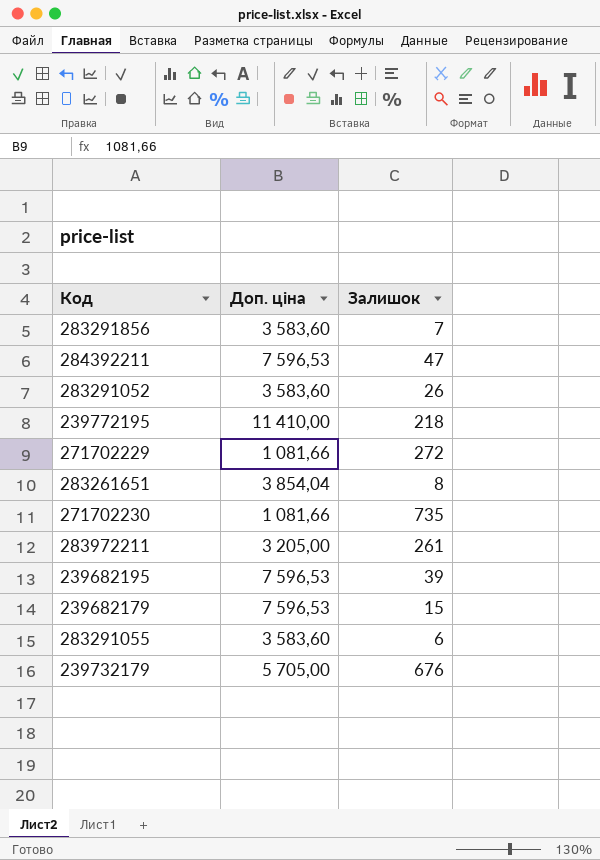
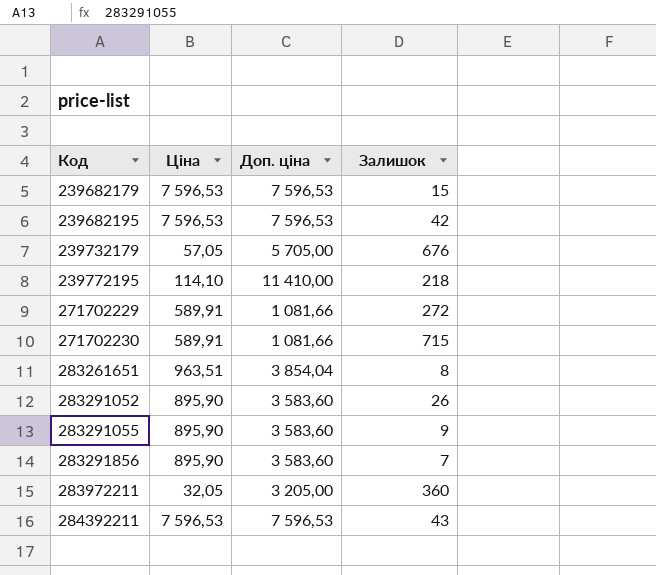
row order: none -> Код ascending
column Ціна | position: none -> 2
239682195 | Залишок: 39 -> 42
271702230 | Залишок: 735 -> 715
283291055 | Залишок: 6 -> 9
283972211 | Залишок: 261 -> 360
284392211 | Залишок: 47 -> 43

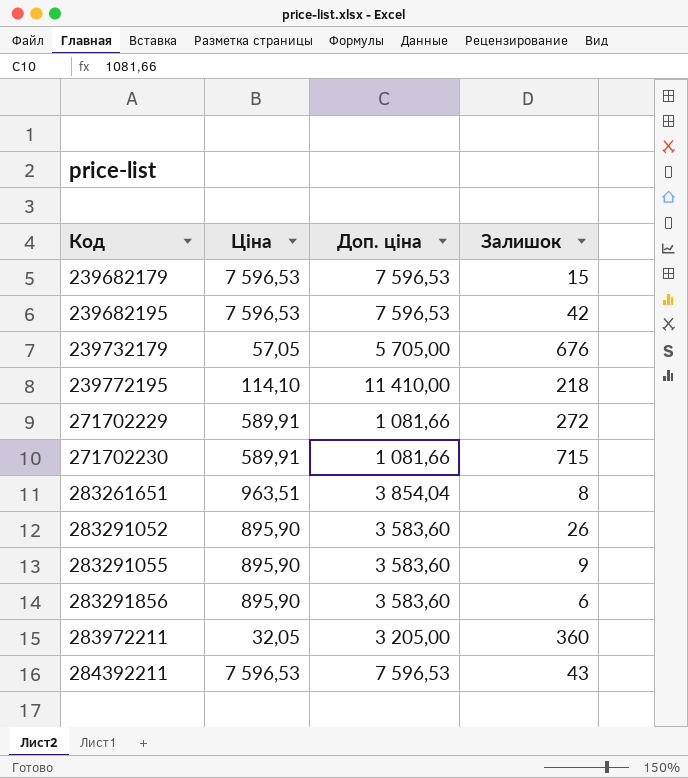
283291856 | Залишок: 7 -> 6

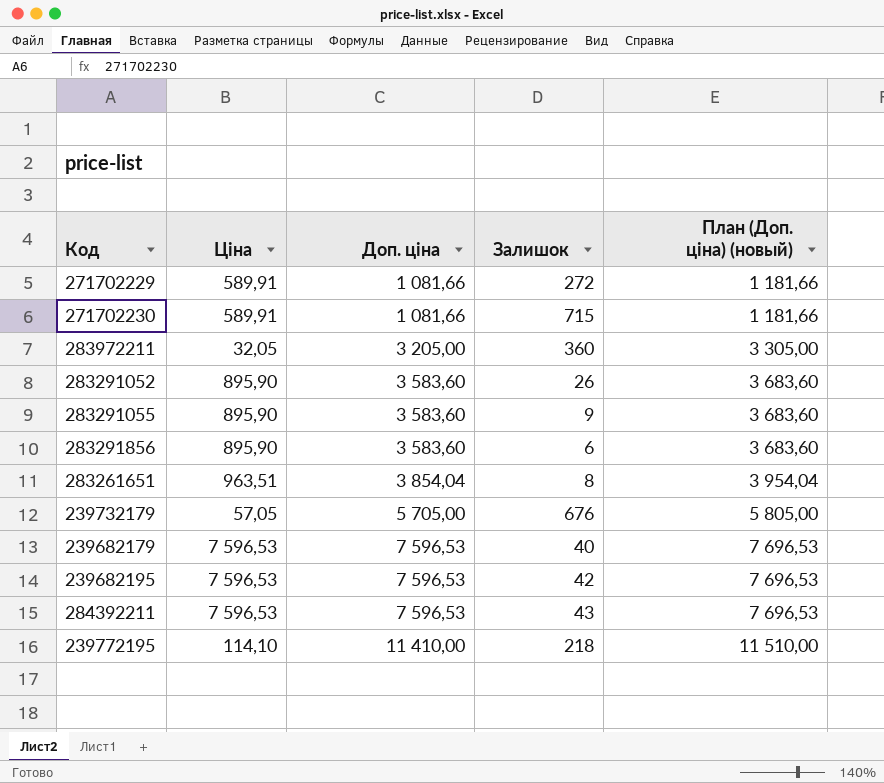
row order: Код ascending -> Доп. ціна ascending
column План (Доп. ціна) (новый) | formula: none -> [Доп. ціна] + 100
239682179 | Залишок: 15 -> 40

